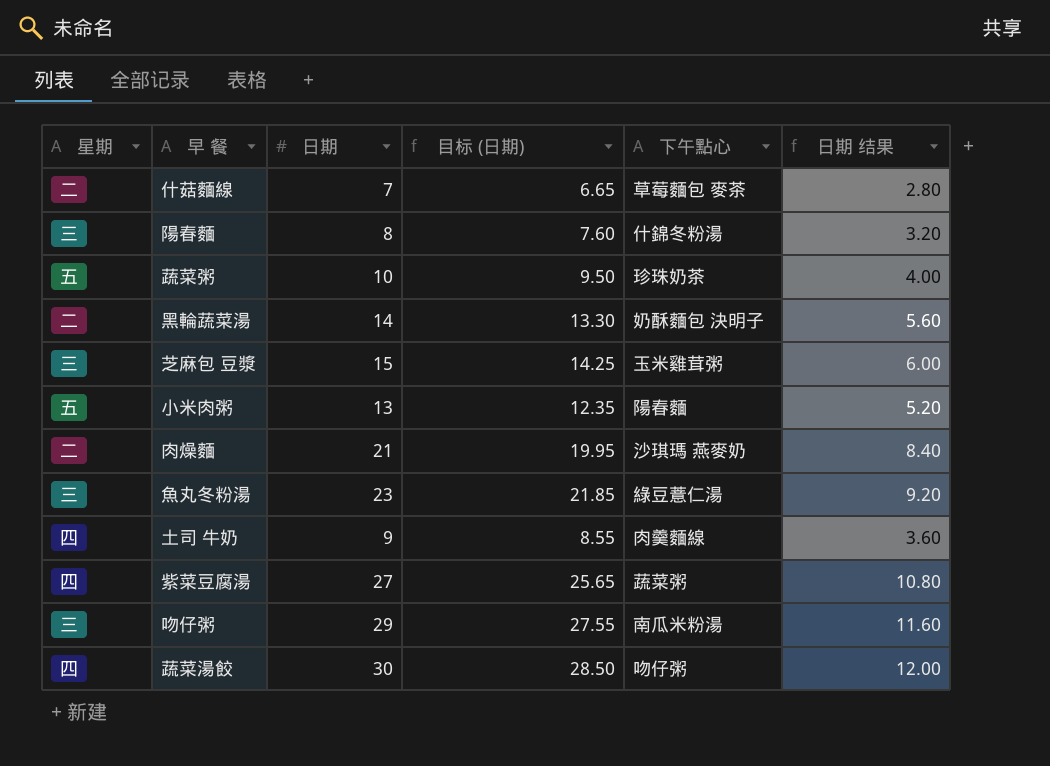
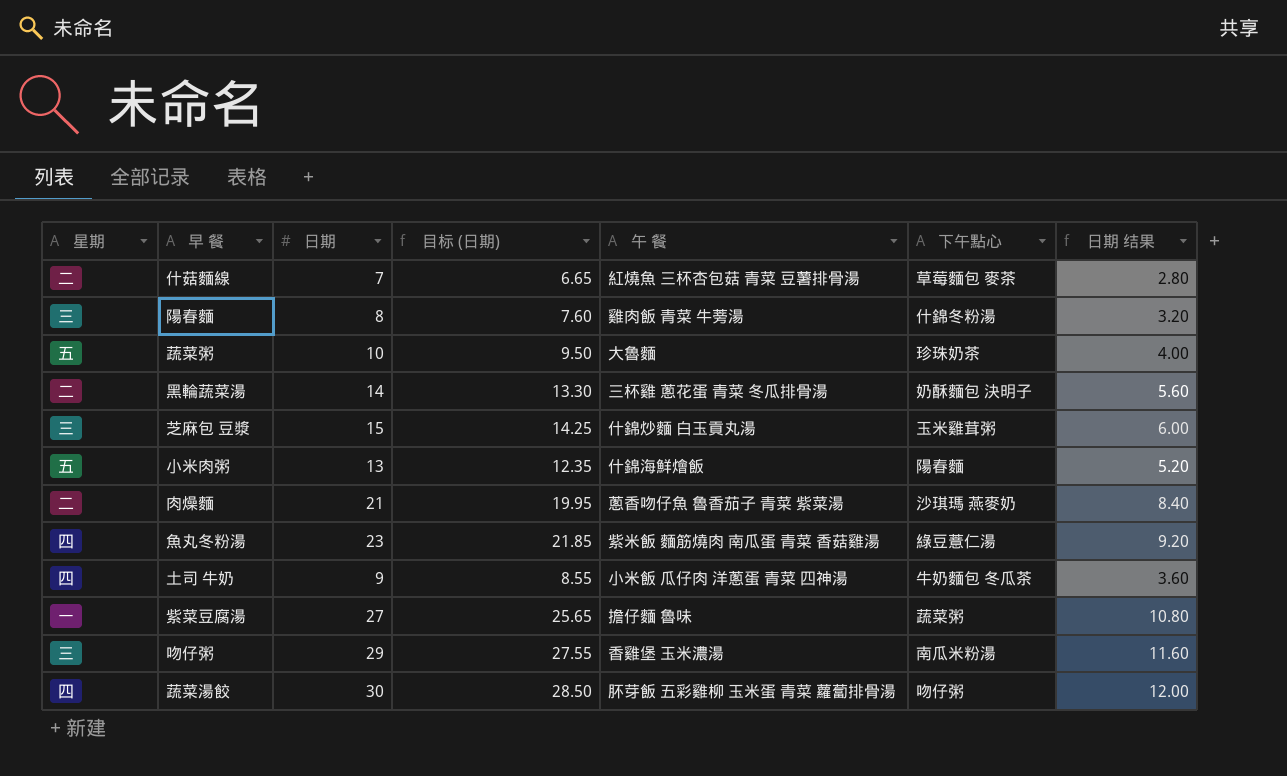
column 午 餐 | position: none -> 5
魚丸冬粉湯 | 星期: 三 -> 四
土司 牛奶 | 下午點心: 肉羹麵線 -> 牛奶麵包 冬瓜茶
紫菜豆腐湯 | 星期: 四 -> 一

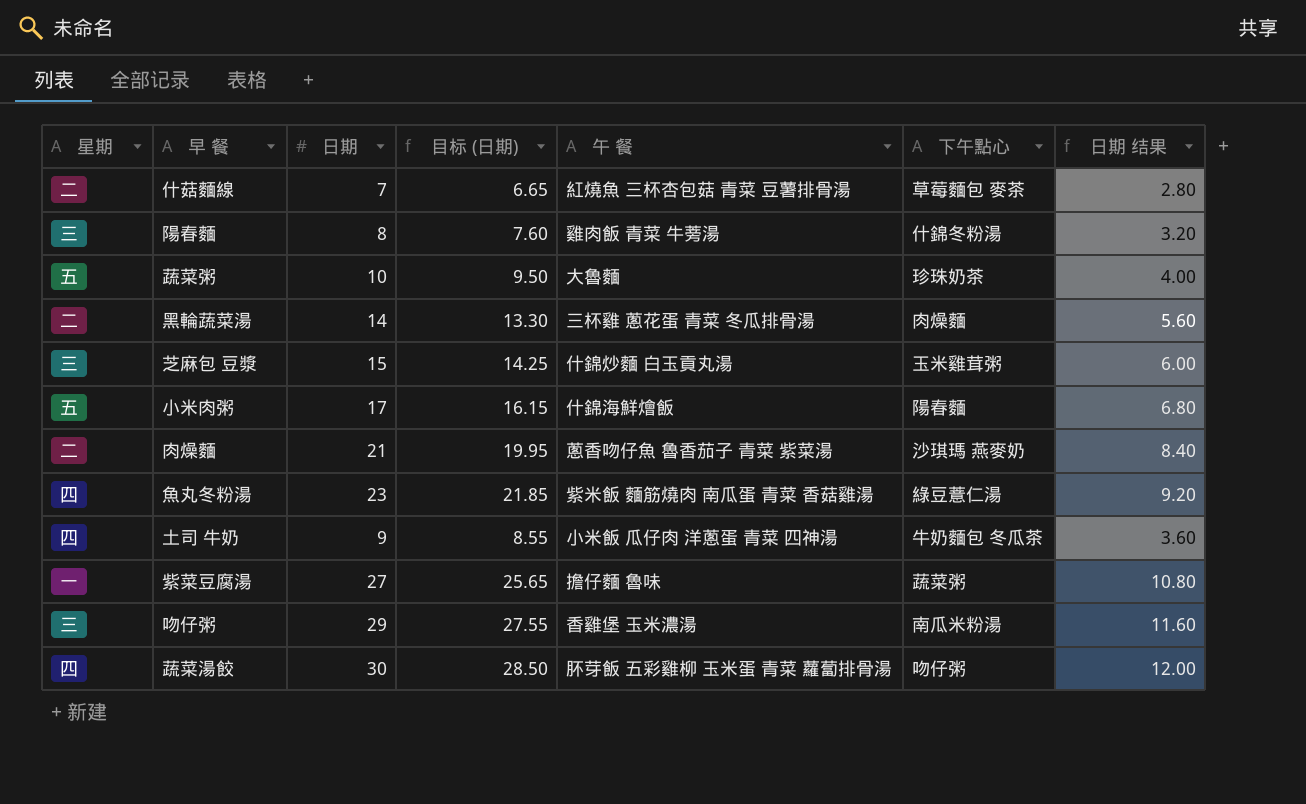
黑輪蔬菜湯 | 下午點心: 奶酥麵包 決明子 -> 肉燥麵
小米肉粥 | 日期: 13 -> 17
小米肉粥 | 目标 (日期): 12.35 -> 16.15
小米肉粥 | 日期 结果: 5.20 -> 6.80

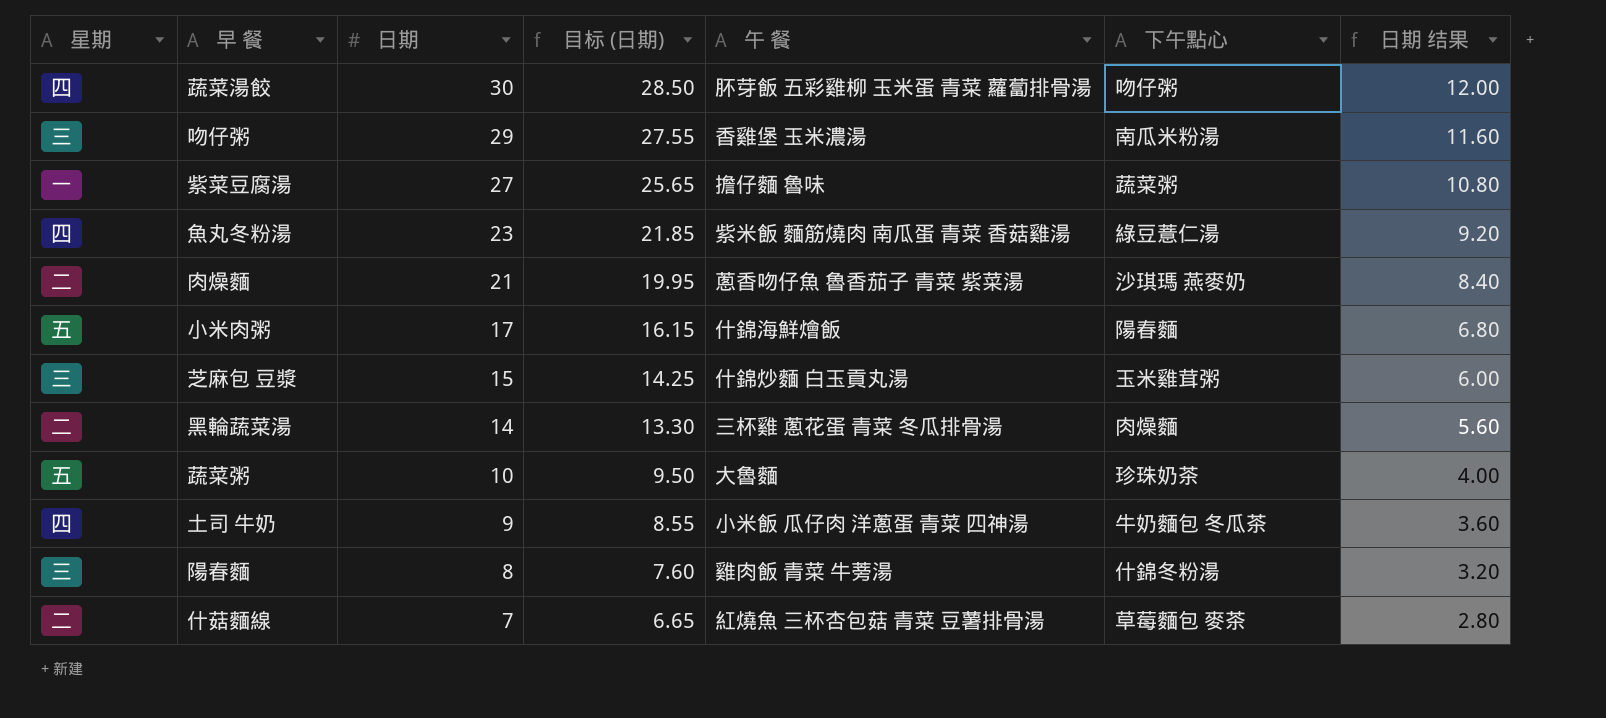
row order: none -> 日期 descending

